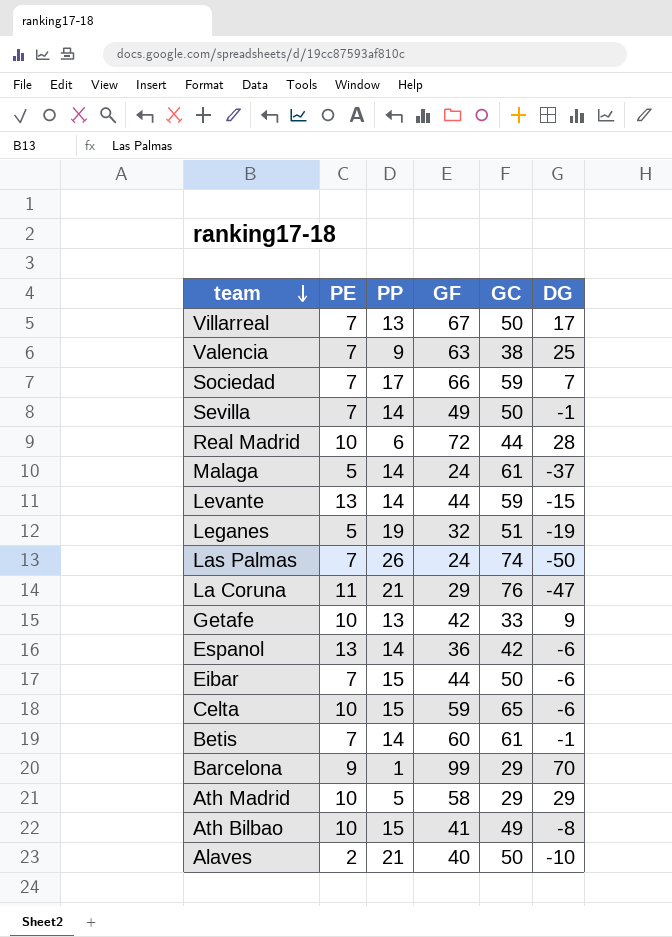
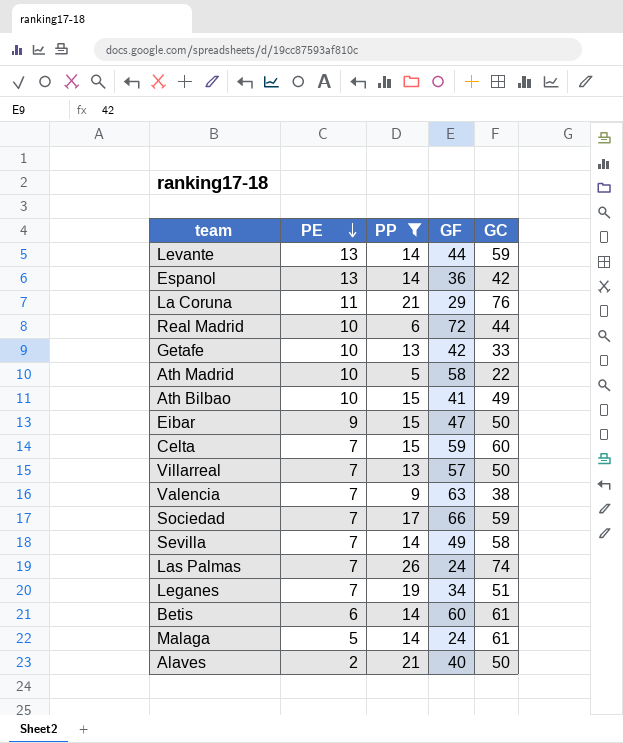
filter: none -> PP != 1
row order: team descending -> PE descending
column DG | formula: [GF] - [GC] -> none
Ath Madrid | GC: 29 -> 22
Eibar | PE: 7 -> 9
Eibar | GF: 44 -> 47
Celta | PE: 10 -> 7
Celta | GC: 65 -> 60
Villarreal | GF: 67 -> 57
Sevilla | GC: 50 -> 58
Leganes | PE: 5 -> 7
Leganes | GF: 32 -> 34
Betis | PE: 7 -> 6

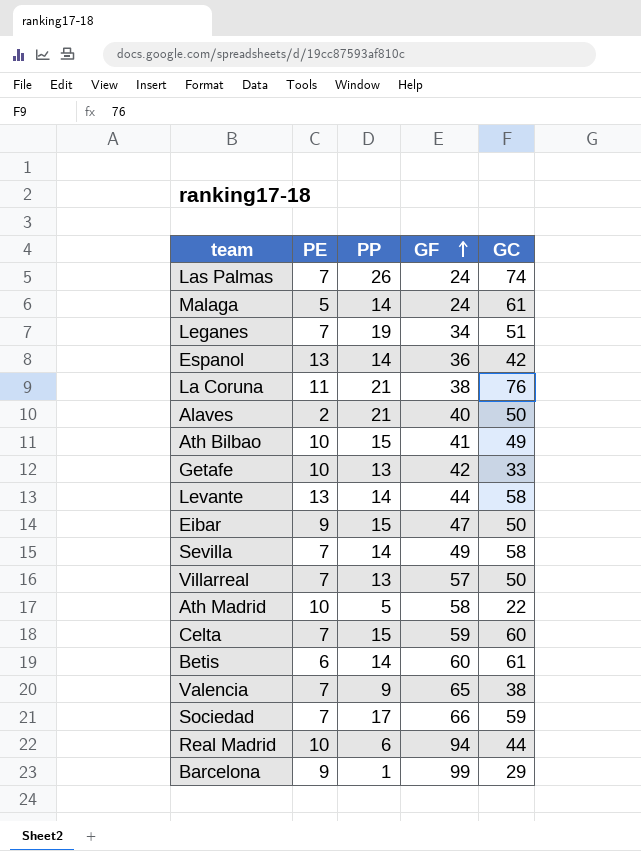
filter: PP != 1 -> none
row order: PE descending -> GF ascending
La Coruna | GF: 29 -> 38
Levante | GC: 59 -> 58
Valencia | GF: 63 -> 65
Real Madrid | GF: 72 -> 94

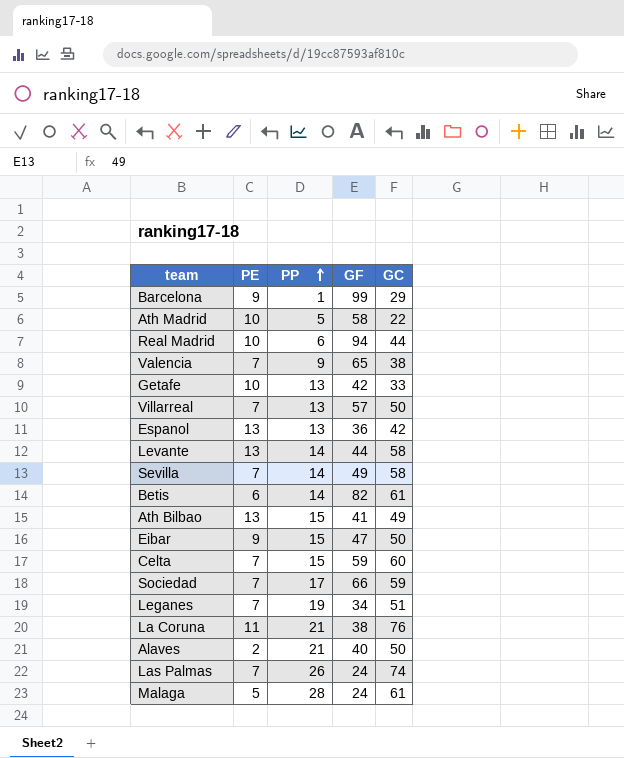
row order: GF ascending -> PP ascending
Espanol | PP: 14 -> 13
Betis | GF: 60 -> 82
Ath Bilbao | PE: 10 -> 13
Malaga | PP: 14 -> 28

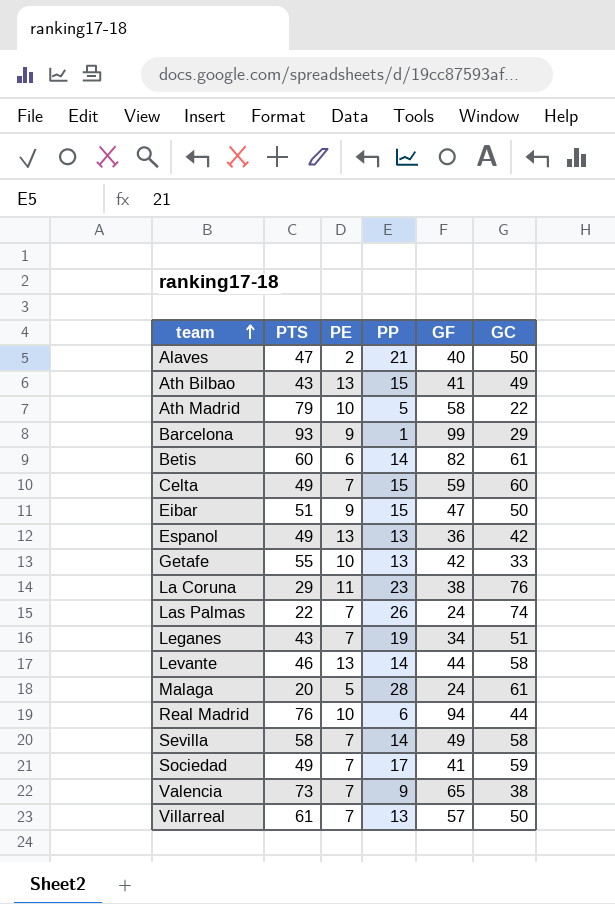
row order: PP ascending -> team ascending
column PTS | position: none -> 2
La Coruna | PP: 21 -> 23
Sociedad | GF: 66 -> 41

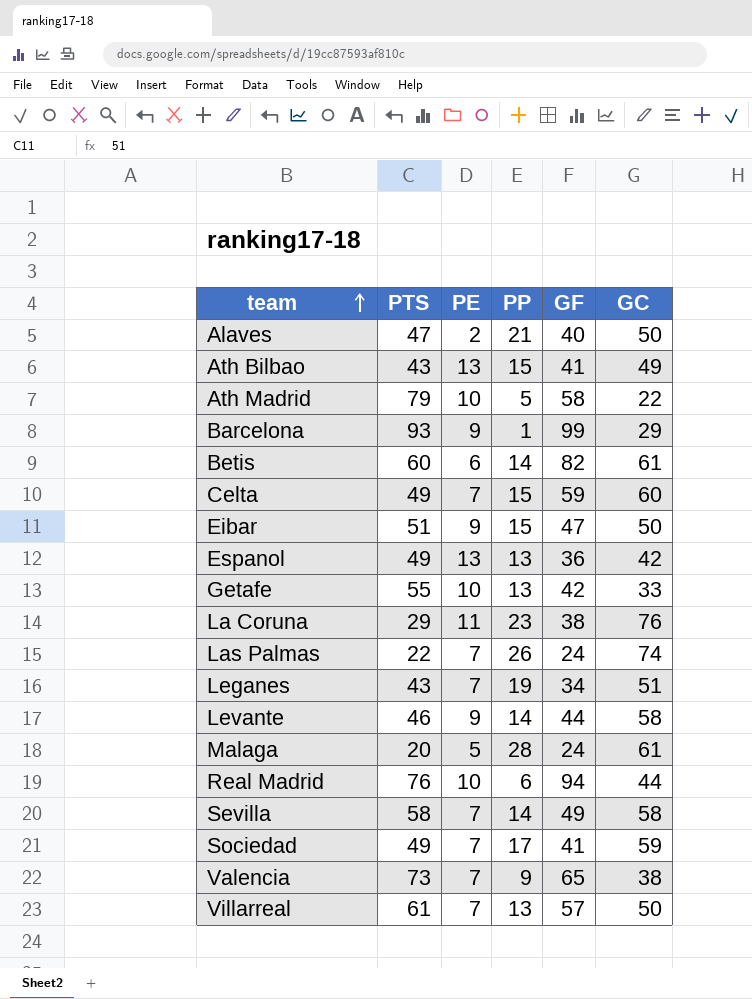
Levante | PE: 13 -> 9

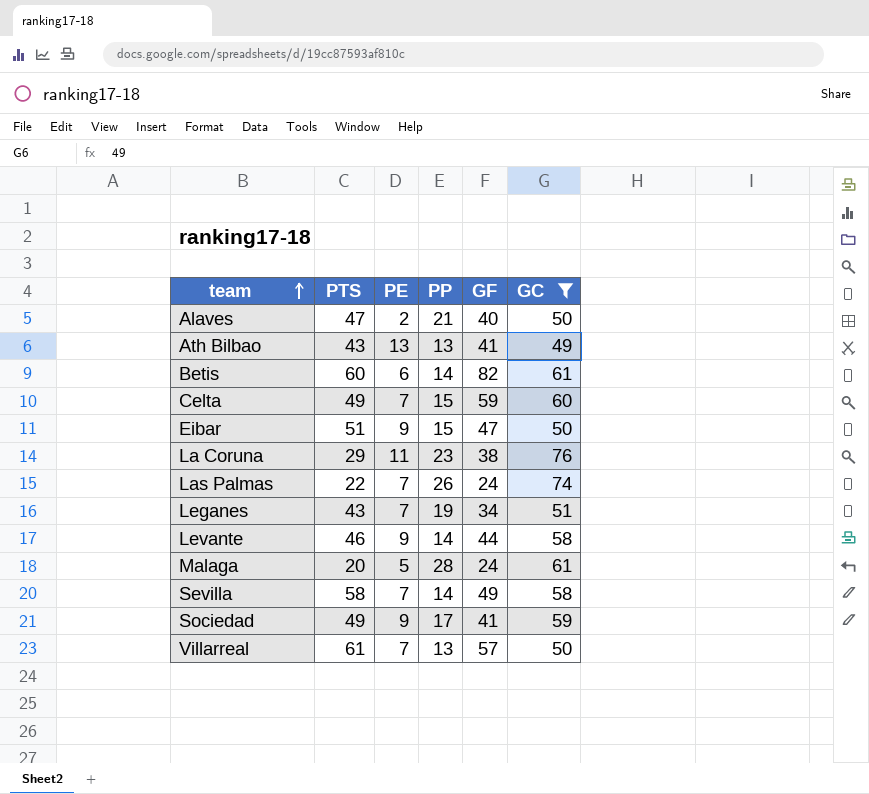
filter: none -> GC >= 49
Ath Bilbao | PP: 15 -> 13
Sociedad | PE: 7 -> 9

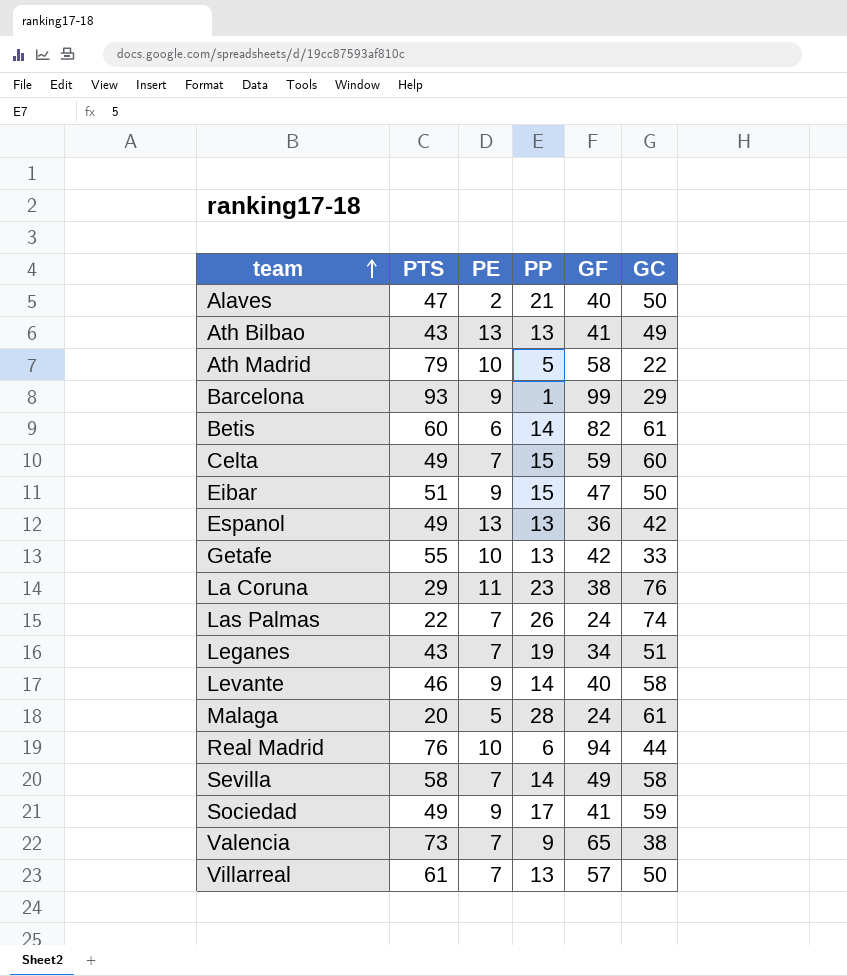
filter: GC >= 49 -> none
Levante | GF: 44 -> 40

